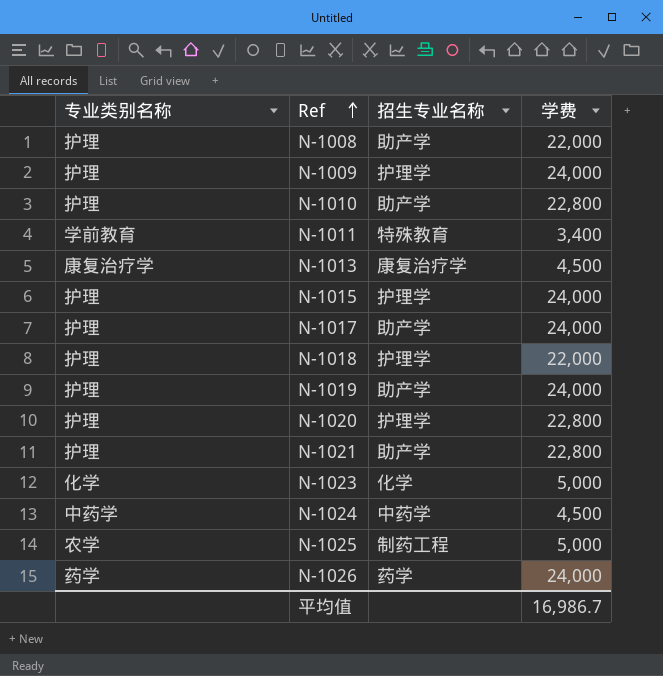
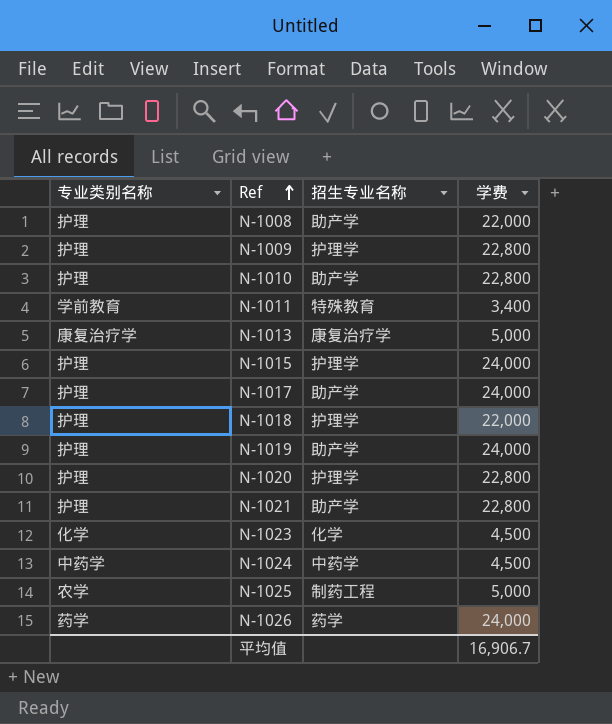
N-1009 | 学费: 24,000 -> 22,800
N-1013 | 学费: 4,500 -> 5,000
N-1023 | 学费: 5,000 -> 4,500
平均值 | 学费: 16,986.7 -> 16,906.7

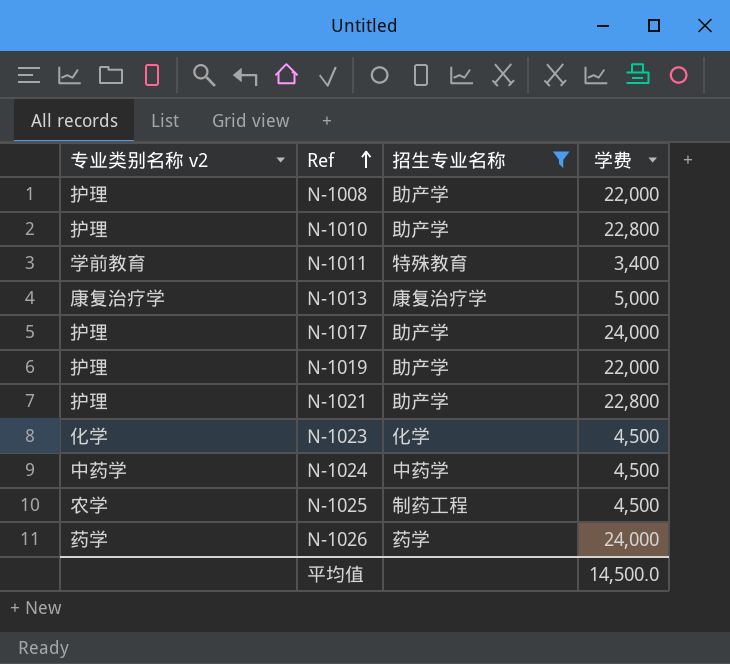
filter: none -> 招生专业名称 != 护理学
column name: 专业类别名称 -> 专业类别名称 v2
N-1019 | 学费: 24,000 -> 22,000
N-1025 | 学费: 5,000 -> 4,500
平均值 | 学费: 16,906.7 -> 14,500.0

